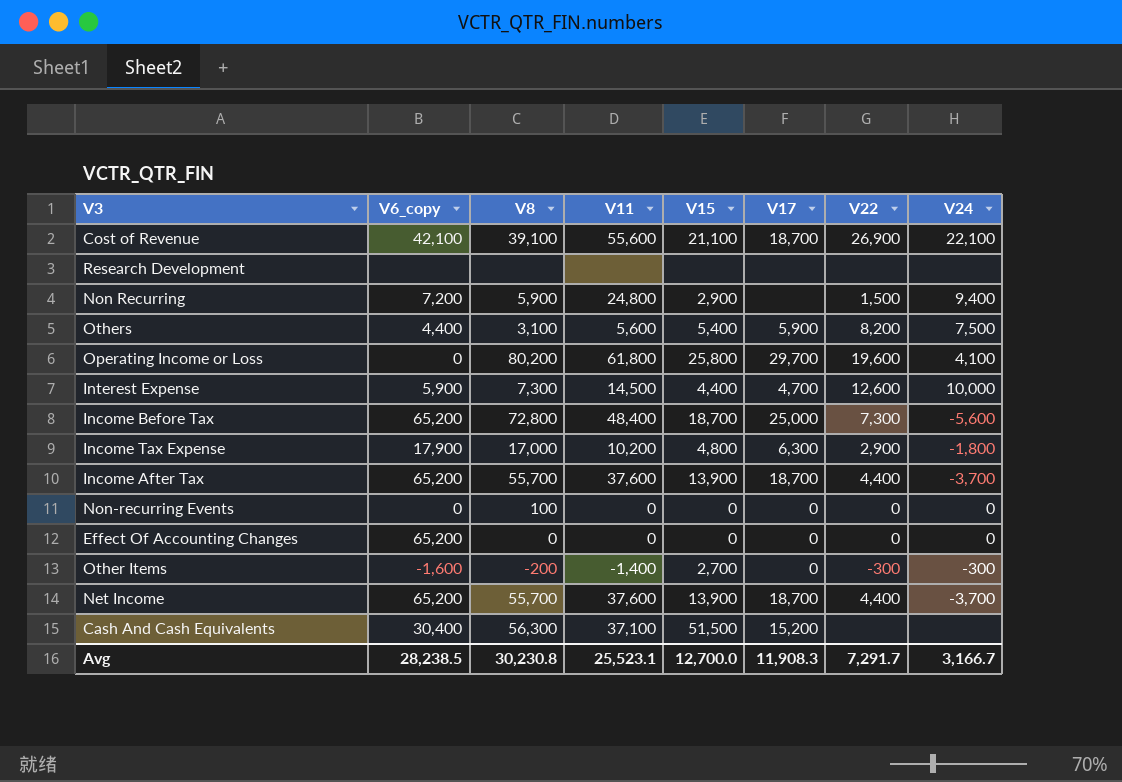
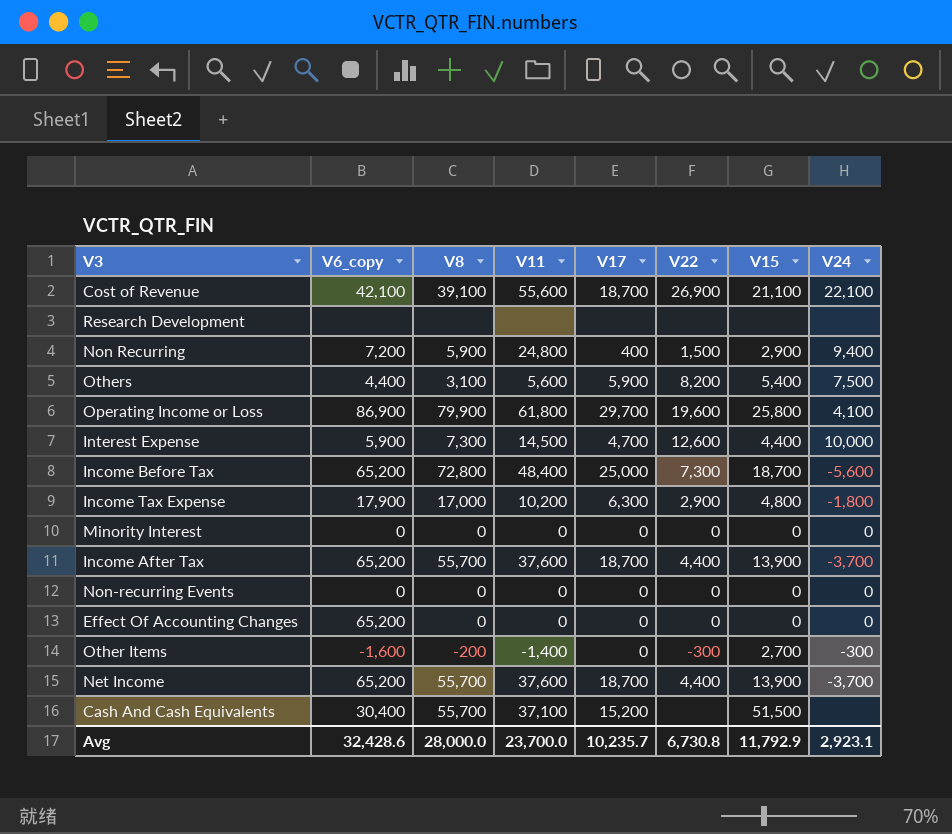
column V15 | position: 5 -> 7
Non Recurring | V17: none -> 400
Operating Income or Loss | V6_copy: 0 -> 86,900
Operating Income or Loss | V8: 80,200 -> 79,900
row Minority Interest: none -> 0 | 0 | 0 | 0 | 0 | 0 | 0
Non-recurring Events | V8: 100 -> 0
Cash And Cash Equivalents | V8: 56,300 -> 55,700
Avg | V6_copy: 28,238.5 -> 32,428.6
Avg | V8: 30,230.8 -> 28,000.0
Avg | V11: 25,523.1 -> 23,700.0
Avg | V17: 11,908.3 -> 10,235.7
Avg | V22: 7,291.7 -> 6,730.8
Avg | V15: 12,700.0 -> 11,792.9
Avg | V24: 3,166.7 -> 2,923.1

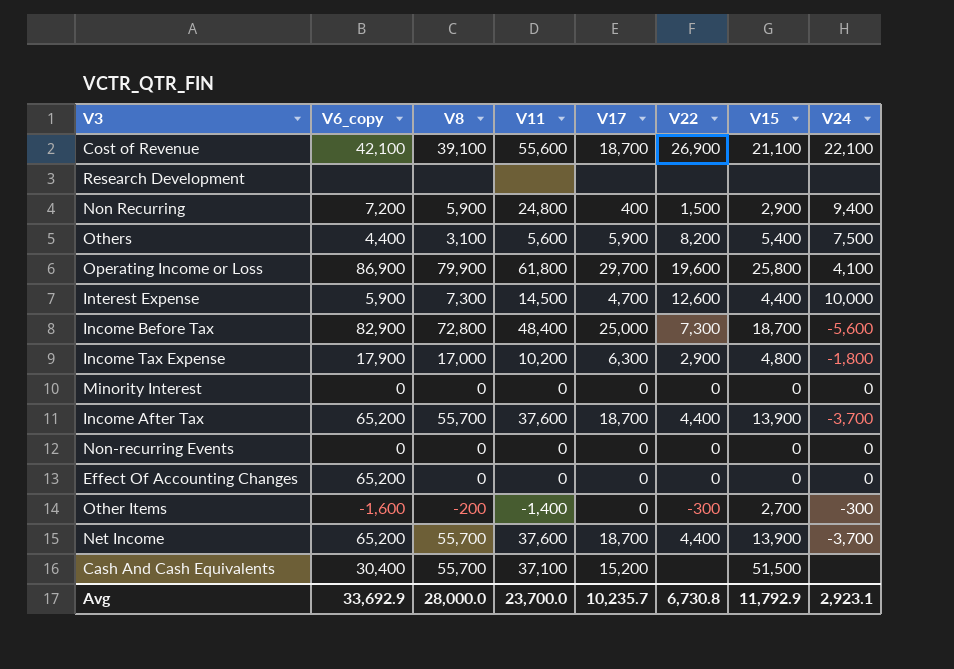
Income Before Tax | V6_copy: 65,200 -> 82,900
Avg | V6_copy: 32,428.6 -> 33,692.9

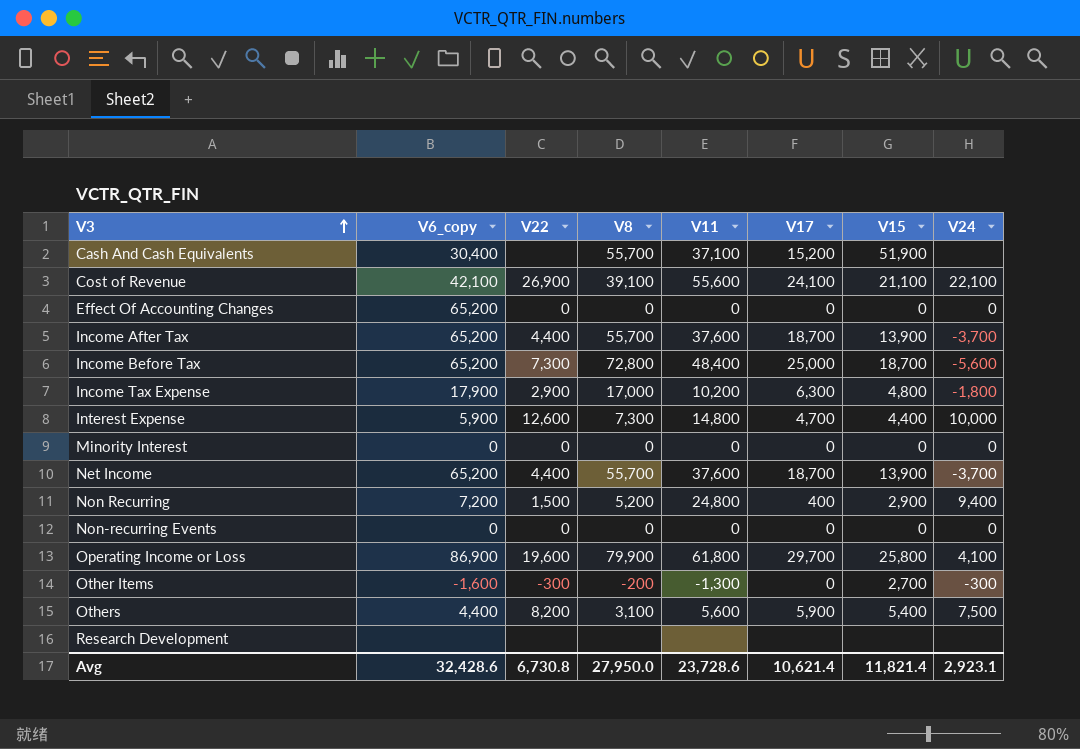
row order: none -> V3 ascending
column V22 | position: 6 -> 3
Cash And Cash Equivalents | V15: 51,500 -> 51,900
Cost of Revenue | V17: 18,700 -> 24,100
Income Before Tax | V6_copy: 82,900 -> 65,200
Interest Expense | V11: 14,500 -> 14,800
Non Recurring | V8: 5,900 -> 5,200
Other Items | V11: -1,400 -> -1,300
Avg | V6_copy: 33,692.9 -> 32,428.6
Avg | V8: 28,000.0 -> 27,950.0
Avg | V11: 23,700.0 -> 23,728.6
Avg | V17: 10,235.7 -> 10,621.4
Avg | V15: 11,792.9 -> 11,821.4

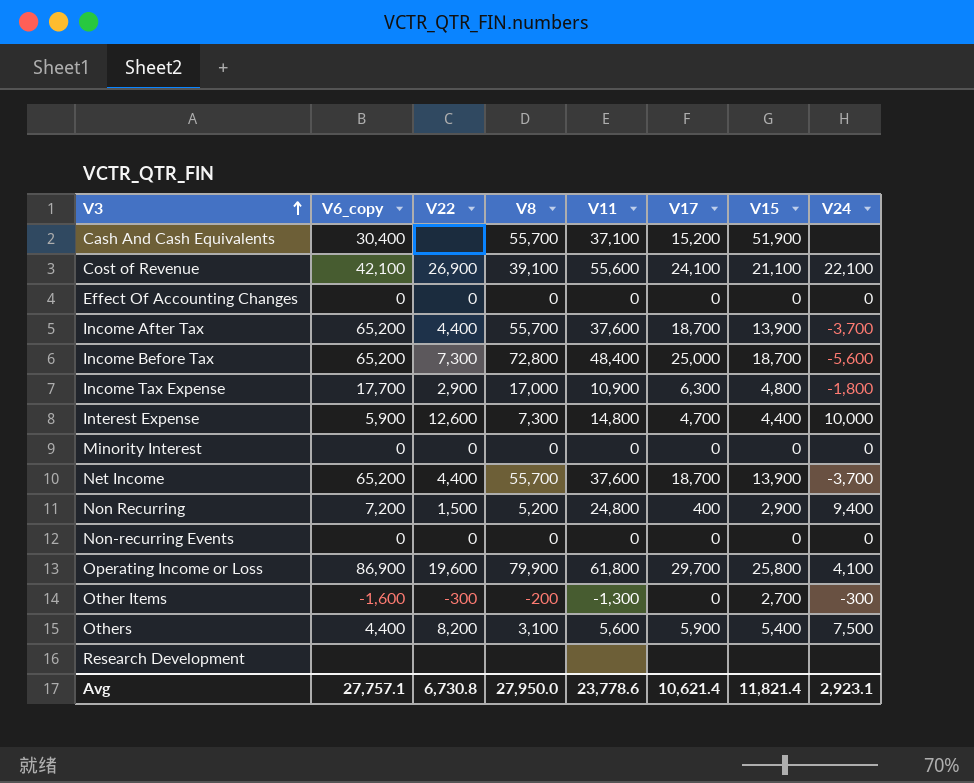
Effect Of Accounting Changes | V6_copy: 65,200 -> 0
Income Tax Expense | V6_copy: 17,900 -> 17,700
Income Tax Expense | V11: 10,200 -> 10,900
Avg | V6_copy: 32,428.6 -> 27,757.1
Avg | V11: 23,728.6 -> 23,778.6

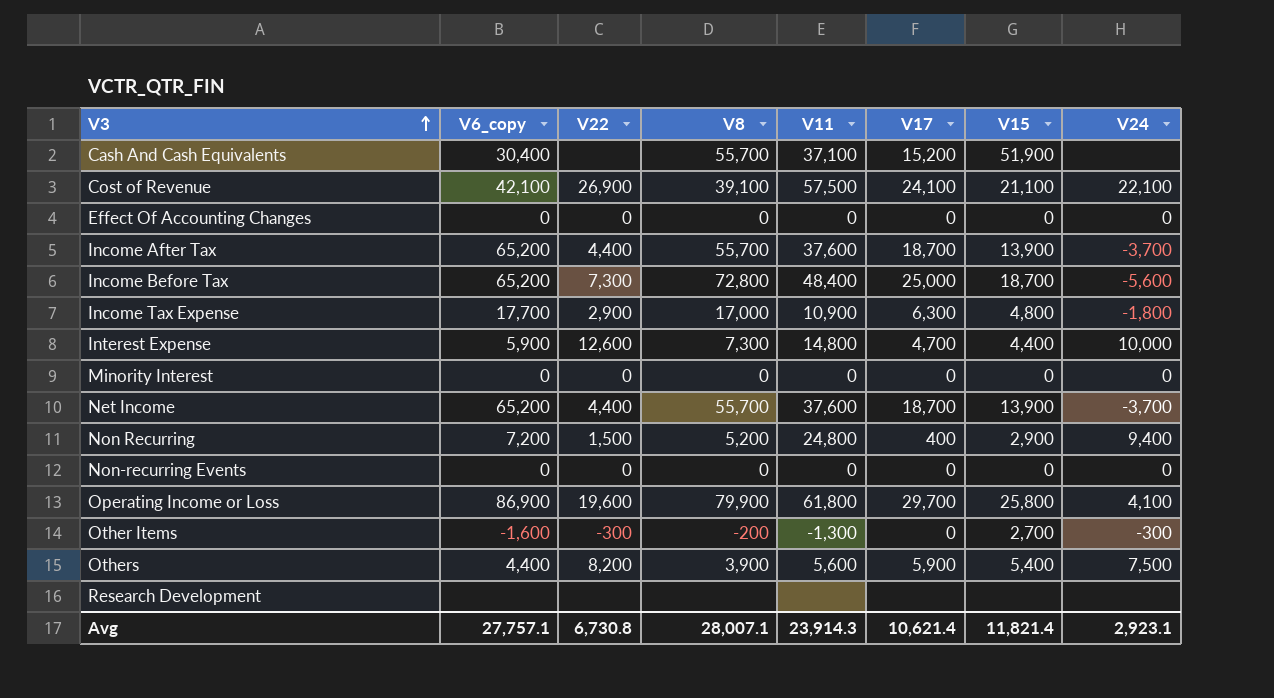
Cost of Revenue | V11: 55,600 -> 57,500
Others | V8: 3,100 -> 3,900
Avg | V8: 27,950.0 -> 28,007.1
Avg | V11: 23,778.6 -> 23,914.3

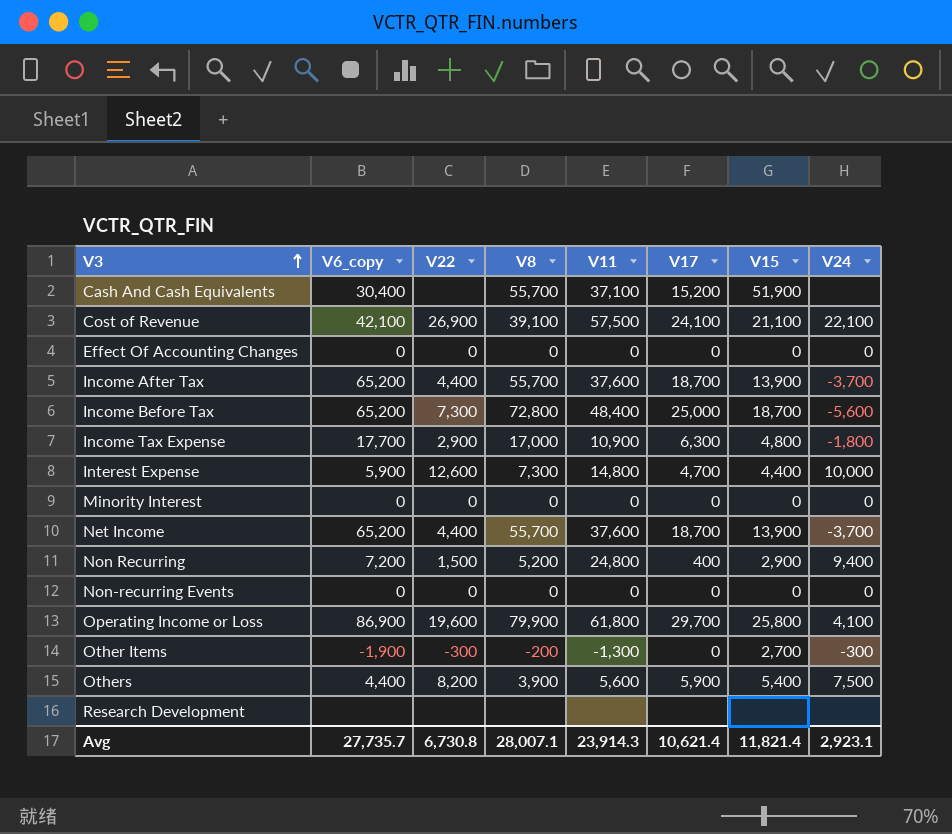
Other Items | V6_copy: -1,600 -> -1,900
Avg | V6_copy: 27,757.1 -> 27,735.7

